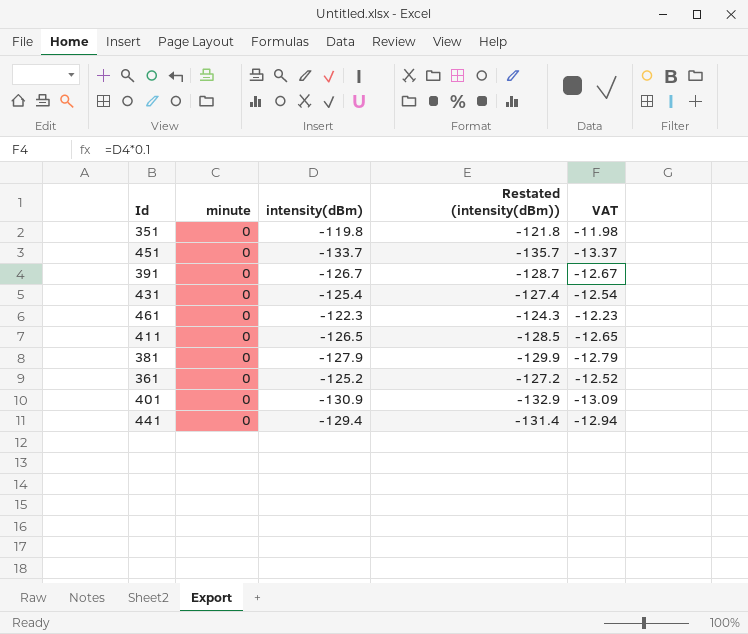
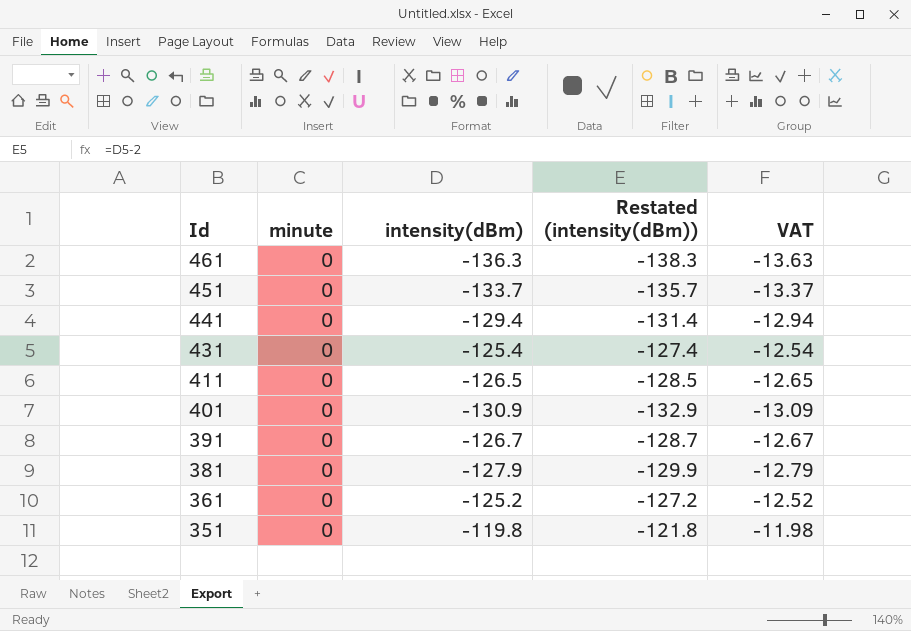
row order: none -> Id descending
461 | intensity(dBm): -122.3 -> -136.3
461 | Restated (intensity(dBm)): -124.3 -> -138.3
461 | VAT: -12.23 -> -13.63

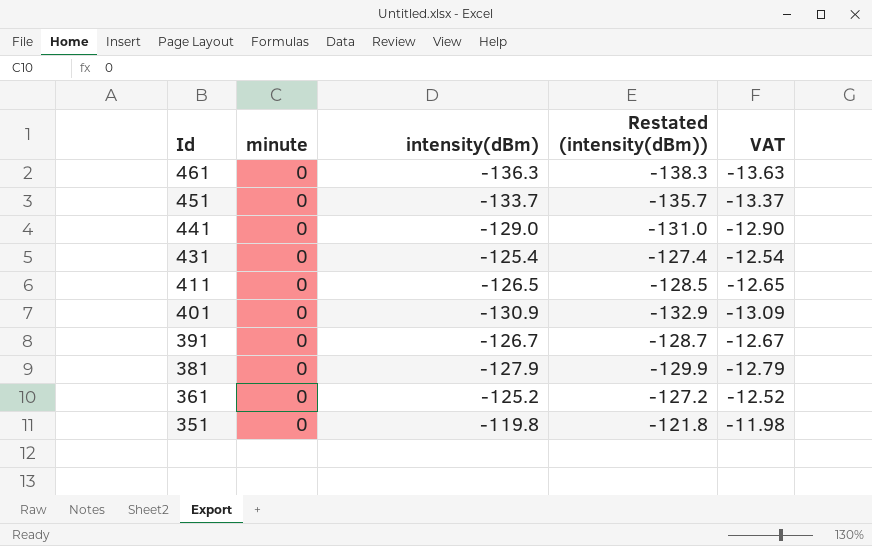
441 | intensity(dBm): -129.4 -> -129.0
441 | Restated (intensity(dBm)): -131.4 -> -131.0
441 | VAT: -12.94 -> -12.90

